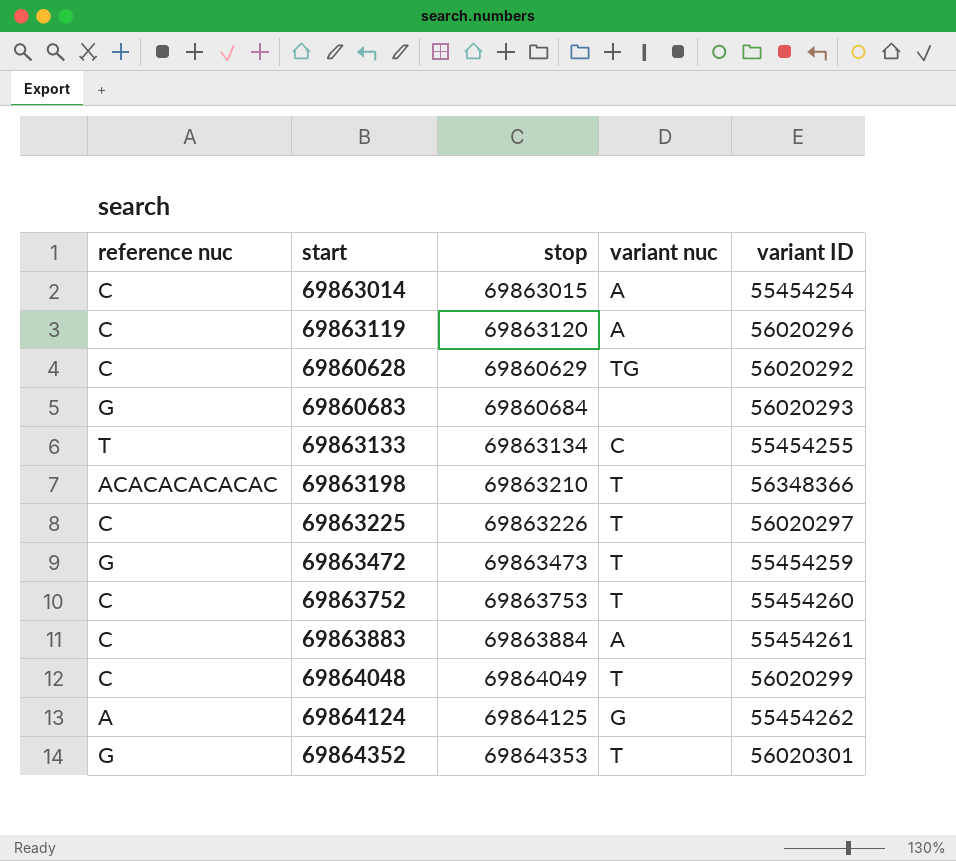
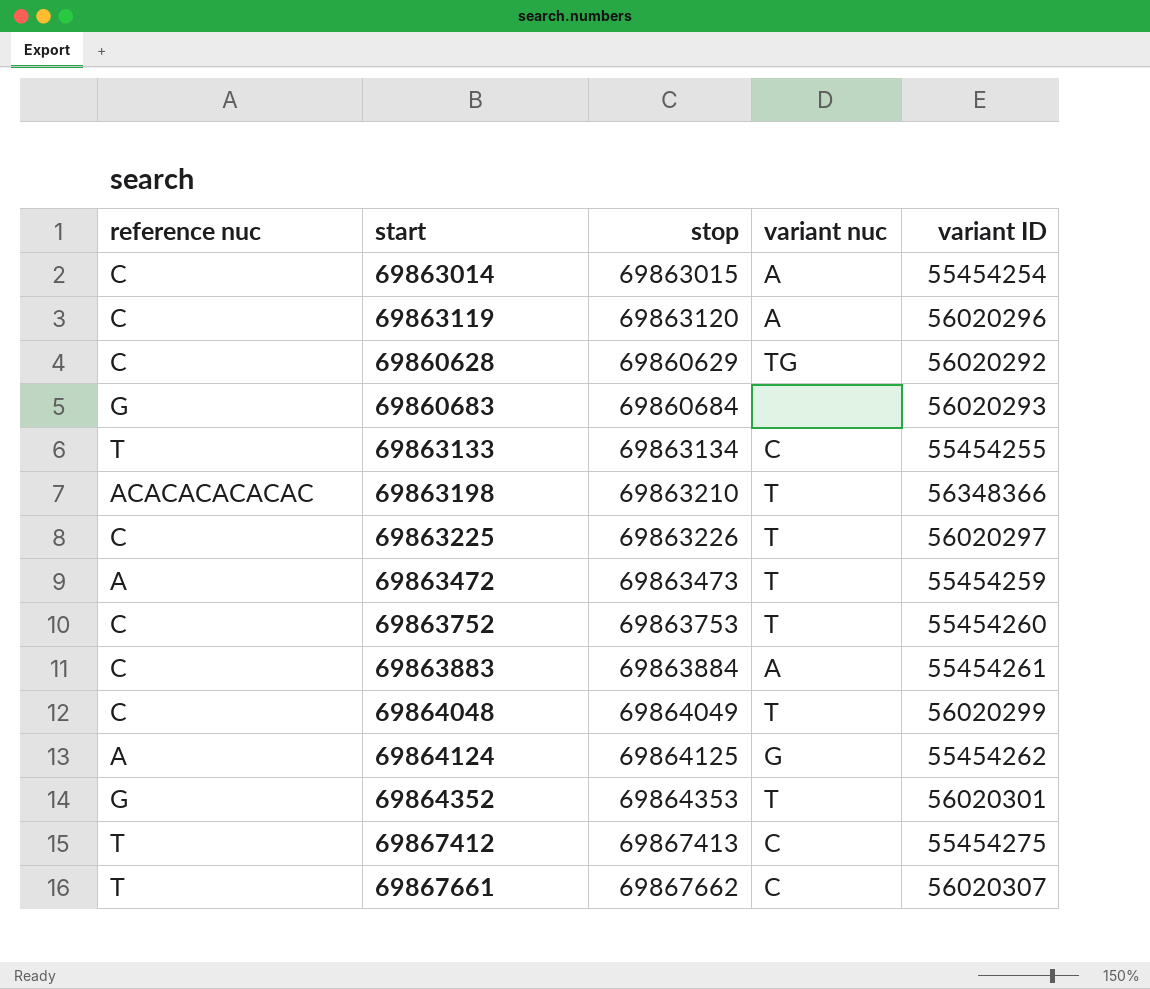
69863472 | reference nuc: G -> A
row 69867412: none -> T | 69867413 | C | 55454275
row 69867661: none -> T | 69867662 | C | 56020307

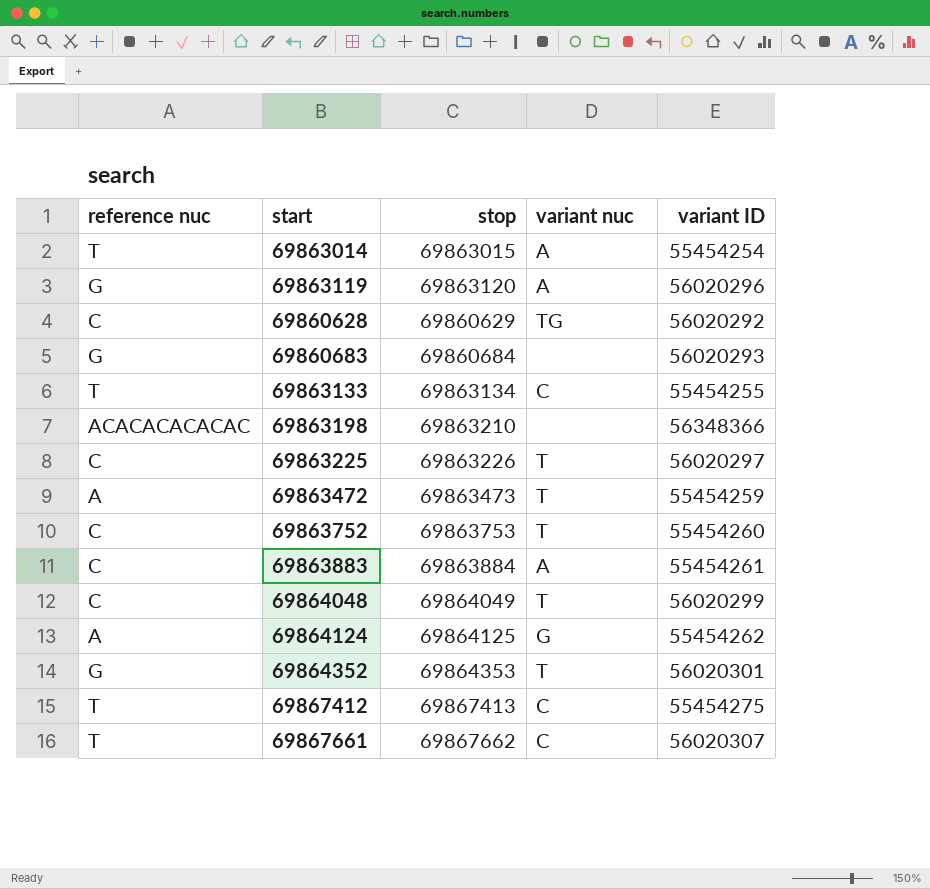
69863014 | reference nuc: C -> T
69863119 | reference nuc: C -> G
69863198 | variant nuc: T -> none

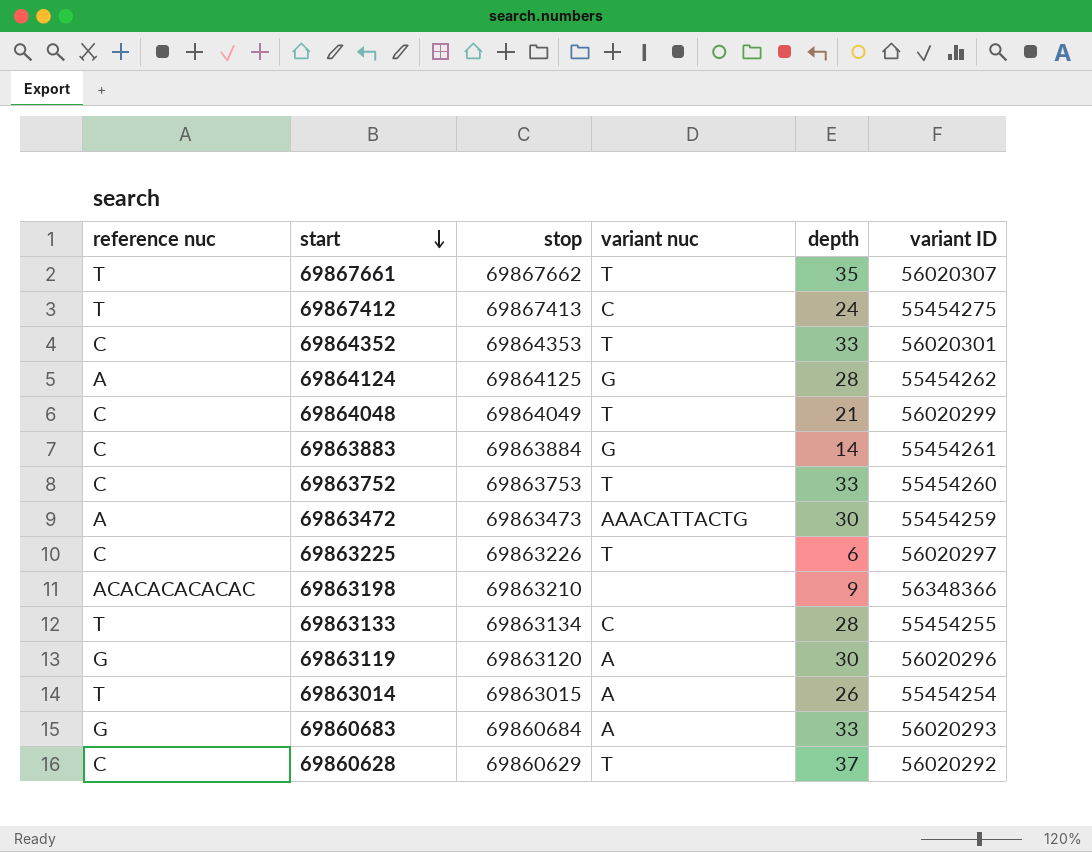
row order: none -> start descending
column depth | position: none -> 5
69867661 | variant nuc: C -> T
69864352 | reference nuc: G -> C
69863883 | variant nuc: A -> G
69863472 | variant nuc: T -> AAACATTACTG
69860683 | variant nuc: none -> A
69860628 | variant nuc: TG -> T

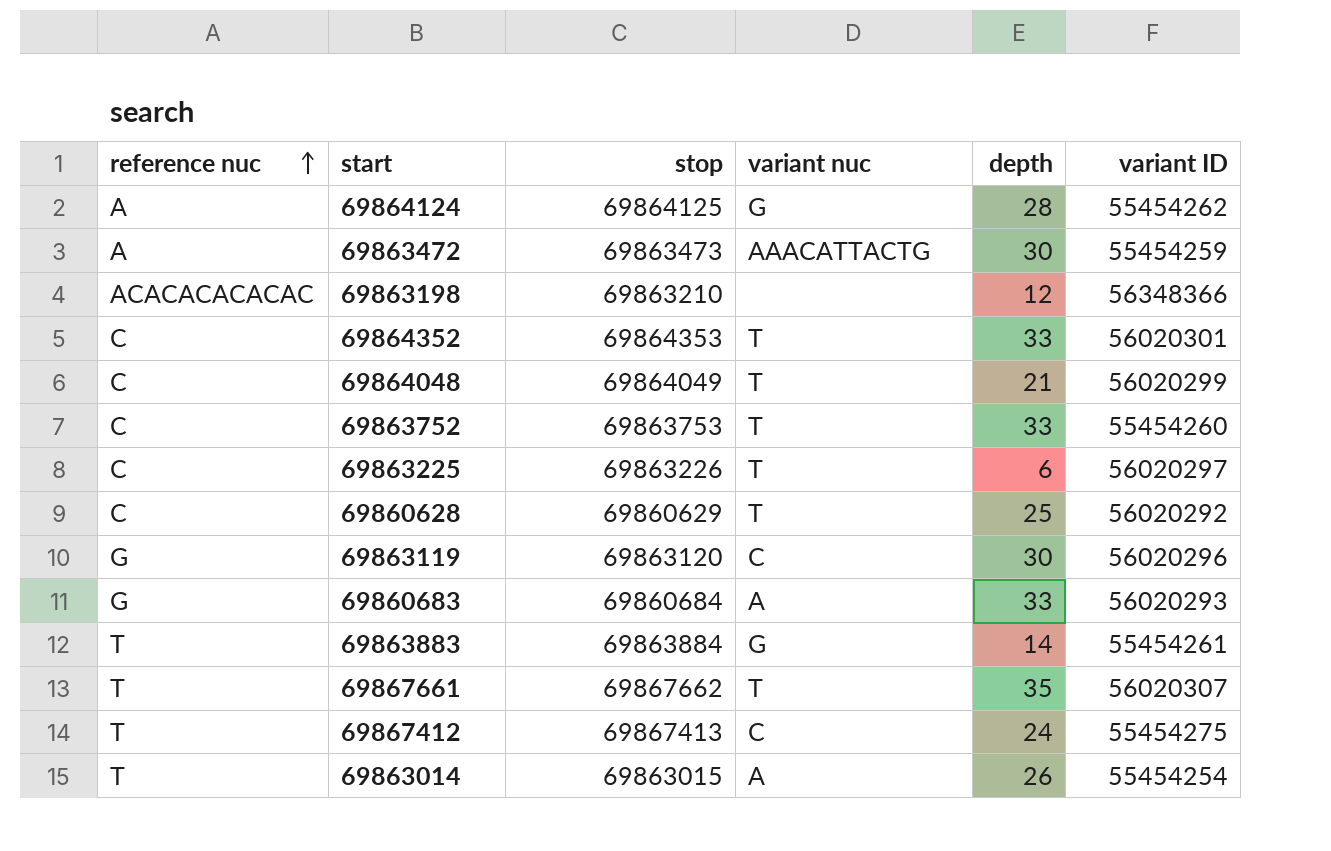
row order: start descending -> reference nuc ascending
row 69863133: T | 69863134 | C | 28 | 55454255 -> none
69863198 | depth: 9 -> 12
69860628 | depth: 37 -> 25
69863119 | variant nuc: A -> C
69863883 | reference nuc: C -> T

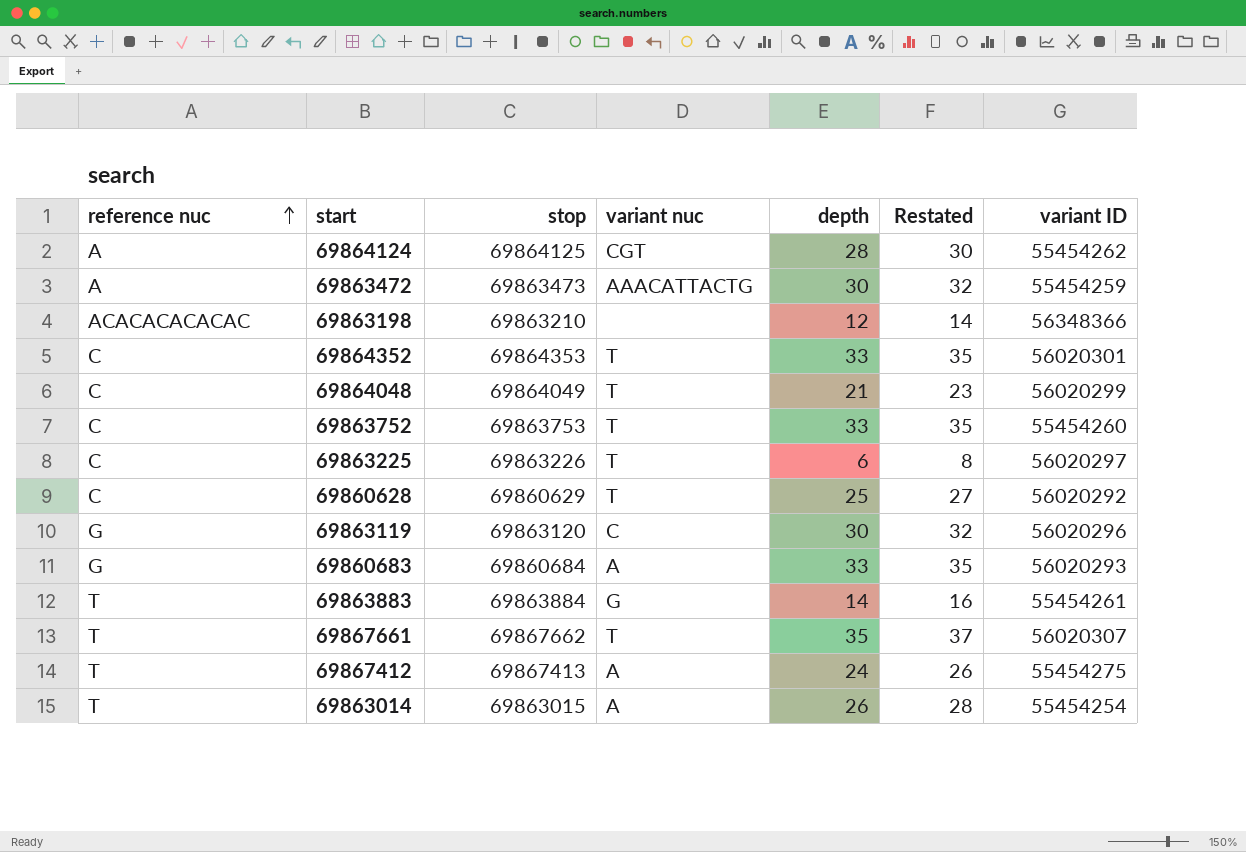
column Restated | formula: none -> [depth] + 2
69864124 | variant nuc: G -> CGT
69867412 | variant nuc: C -> A

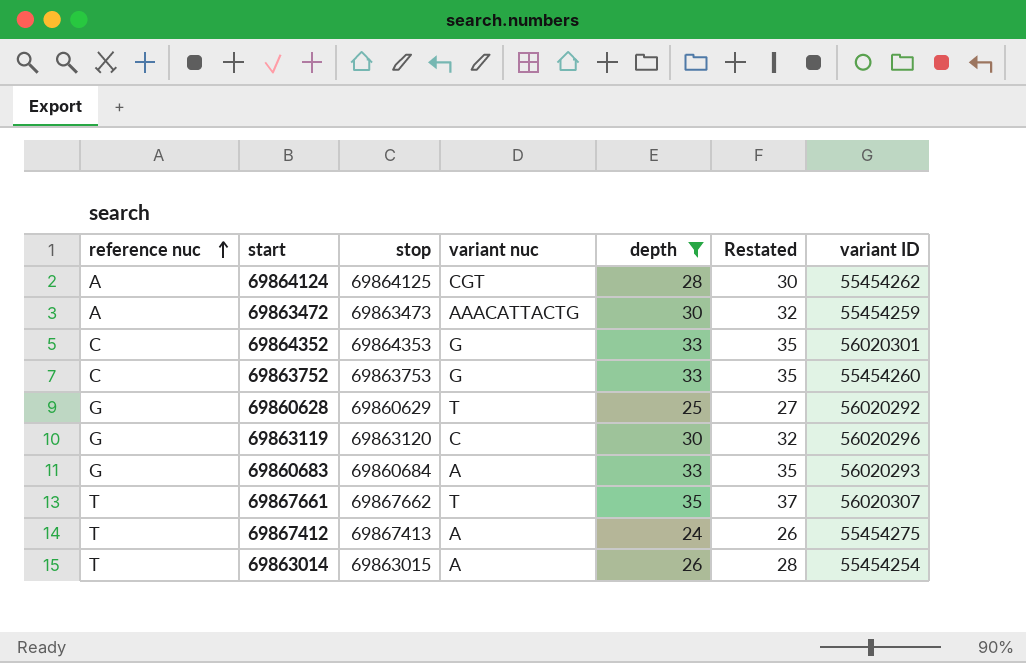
filter: none -> depth >= 24
69864352 | variant nuc: T -> G
69863752 | variant nuc: T -> G
69860628 | reference nuc: C -> G

